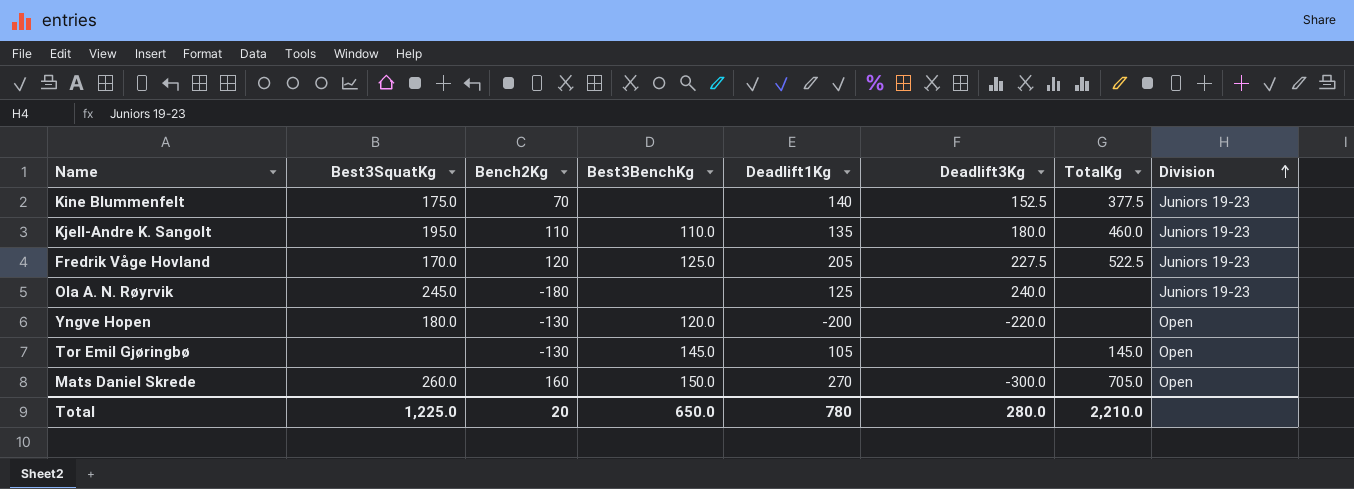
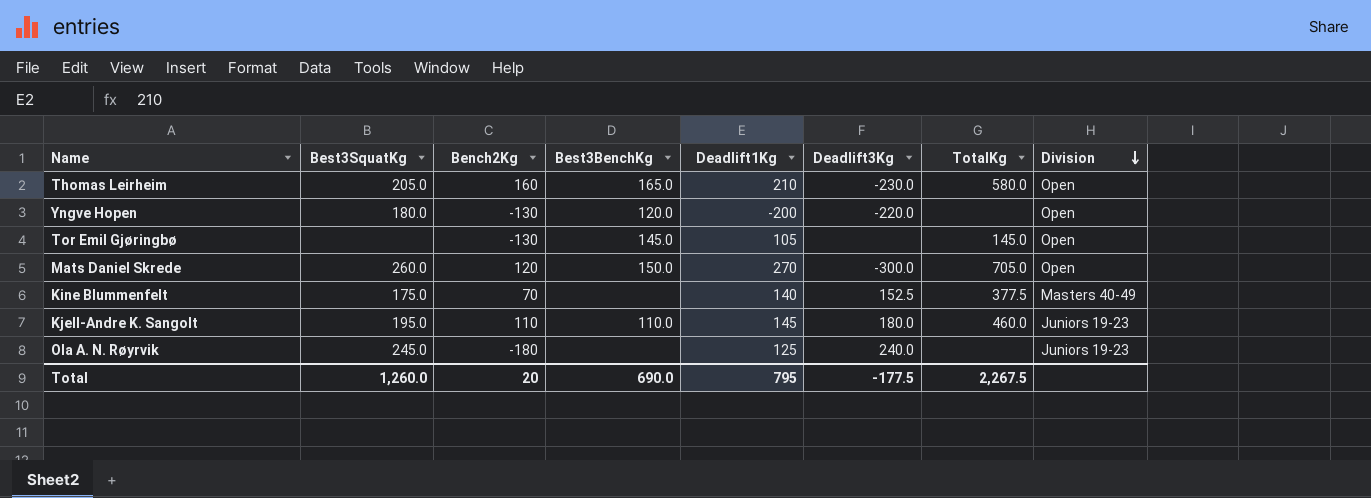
row order: Division ascending -> Division descending
row Fredrik Våge Hovland: 170.0 | 120 | 125.0 | 205 | 227.5 | 522.5 | Juniors 19-23 -> none
row Thomas Leirheim: none -> 205.0 | 160 | 165.0 | 210 | -230.0 | 580.0 | Open
Mats Daniel Skrede | Bench2Kg: 160 -> 120
Kine Blummenfelt | Division: Juniors 19-23 -> Masters 40-49
Kjell-Andre K. Sangolt | Deadlift1Kg: 135 -> 145
Total | Best3SquatKg: 1,225.0 -> 1,260.0
Total | Best3BenchKg: 650.0 -> 690.0
Total | Deadlift1Kg: 780 -> 795
Total | Deadlift3Kg: 280.0 -> -177.5
Total | TotalKg: 2,210.0 -> 2,267.5

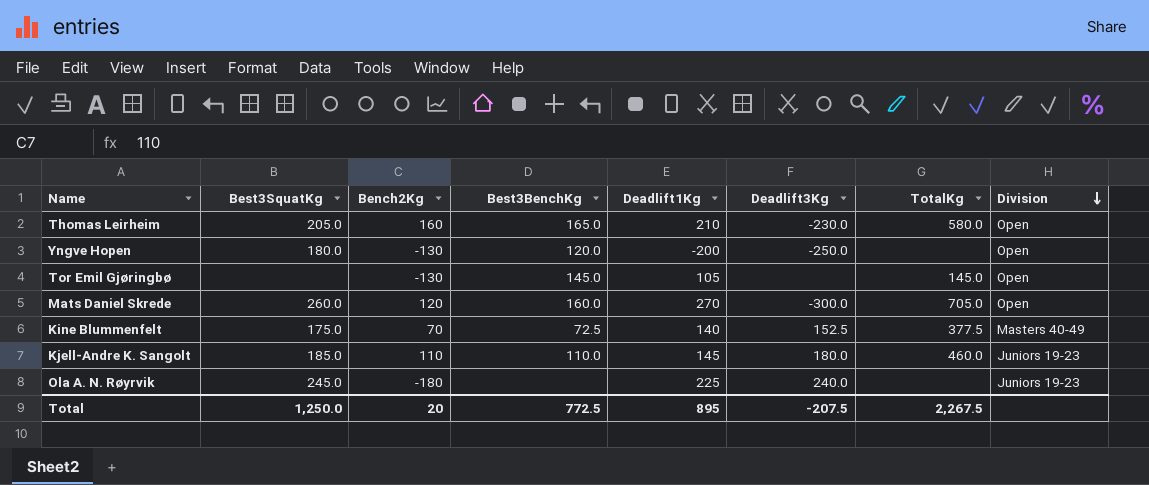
Yngve Hopen | Deadlift3Kg: -220.0 -> -250.0
Mats Daniel Skrede | Best3BenchKg: 150.0 -> 160.0
Kine Blummenfelt | Best3BenchKg: none -> 72.5
Kjell-Andre K. Sangolt | Best3SquatKg: 195.0 -> 185.0
Ola A. N. Røyrvik | Deadlift1Kg: 125 -> 225
Total | Best3SquatKg: 1,260.0 -> 1,250.0
Total | Best3BenchKg: 690.0 -> 772.5
Total | Deadlift1Kg: 795 -> 895
Total | Deadlift3Kg: -177.5 -> -207.5

